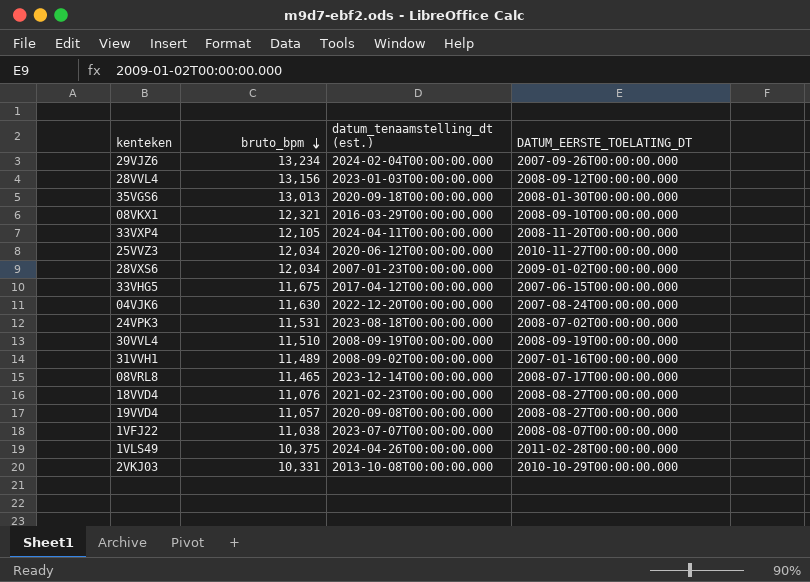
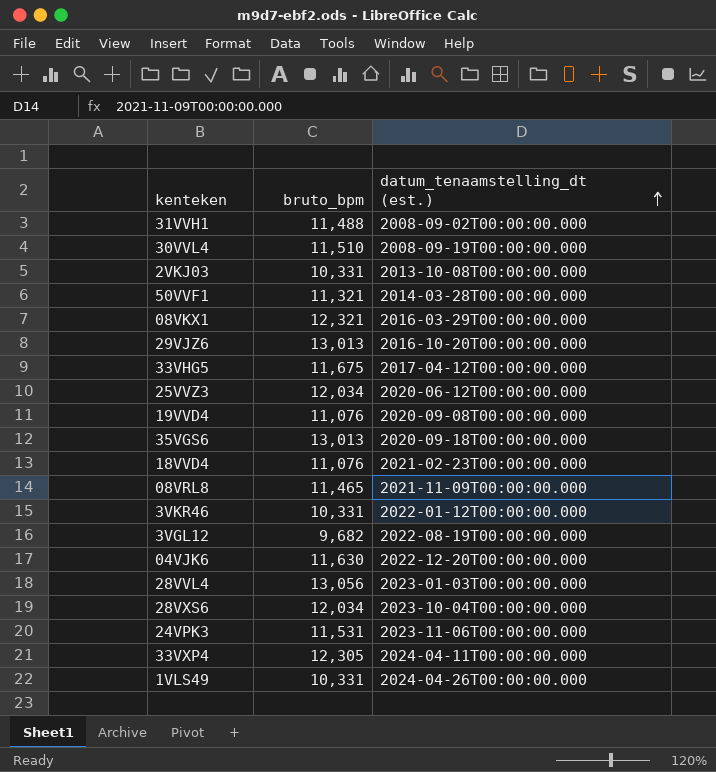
row order: bruto_bpm descending -> datum_tenaamstelling_dt (est.) ascending
column DATUM_EERSTE_TOELATING_DT | position: 4 -> none
row 1VFJ22: 11,038 | 2023-07-07T00:00:00.000 | 2008-08-07T00:00:00.000 -> none
31VVH1 | bruto_bpm: 11,489 -> 11,488
row 50VVF1: none -> 11,321 | 2014-03-28T00:00:00.000
29VJZ6 | bruto_bpm: 13,234 -> 13,013
29VJZ6 | datum_tenaamstelling_dt (est.): 2024-02-04T00:00:00.000 -> 2016-10-20T00:00:00.000
19VVD4 | bruto_bpm: 11,057 -> 11,076
08VRL8 | datum_tenaamstelling_dt (est.): 2023-12-14T00:00:00.000 -> 2021-11-09T00:00:00.000
row 3VKR46: none -> 10,331 | 2022-01-12T00:00:00.000
row 3VGL12: none -> 9,682 | 2022-08-19T00:00:00.000
28VVL4 | bruto_bpm: 13,156 -> 13,056
28VXS6 | datum_tenaamstelling_dt (est.): 2007-01-23T00:00:00.000 -> 2023-10-04T00:00:00.000
24VPK3 | datum_tenaamstelling_dt (est.): 2023-08-18T00:00:00.000 -> 2023-11-06T00:00:00.000
33VXP4 | bruto_bpm: 12,105 -> 12,305
1VLS49 | bruto_bpm: 10,375 -> 10,331

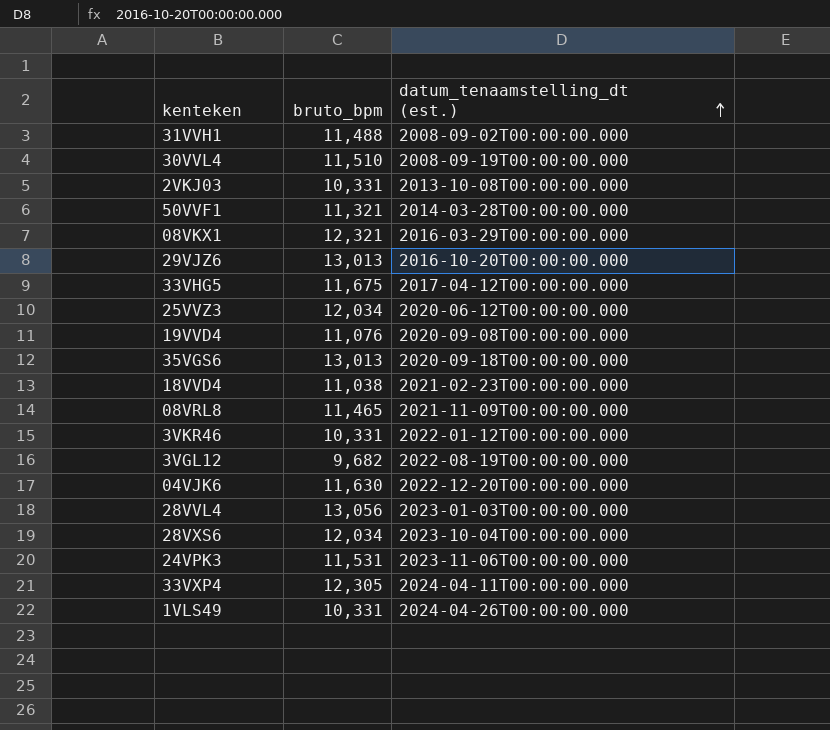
18VVD4 | bruto_bpm: 11,076 -> 11,038

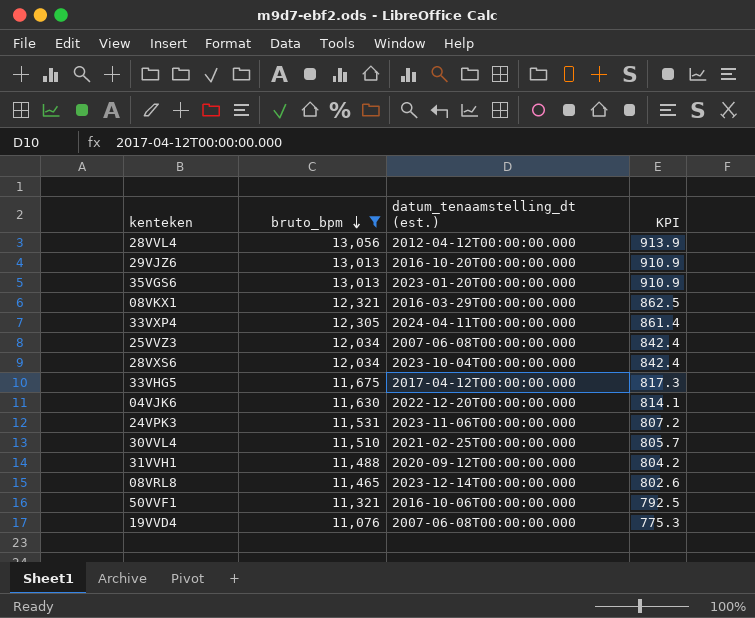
filter: none -> bruto_bpm >= 11,076
row order: datum_tenaamstelling_dt (est.) ascending -> bruto_bpm descending
column KPI | formula: none -> [bruto_bpm] * 0.07
28VVL4 | datum_tenaamstelling_dt (est.): 2023-01-03T00:00:00.000 -> 2012-04-12T00:00:00.000
35VGS6 | datum_tenaamstelling_dt (est.): 2020-09-18T00:00:00.000 -> 2023-01-20T00:00:00.000
25VVZ3 | datum_tenaamstelling_dt (est.): 2020-06-12T00:00:00.000 -> 2007-06-08T00:00:00.000
30VVL4 | datum_tenaamstelling_dt (est.): 2008-09-19T00:00:00.000 -> 2021-02-25T00:00:00.000
31VVH1 | datum_tenaamstelling_dt (est.): 2008-09-02T00:00:00.000 -> 2020-09-12T00:00:00.000
08VRL8 | datum_tenaamstelling_dt (est.): 2021-11-09T00:00:00.000 -> 2023-12-14T00:00:00.000
50VVF1 | datum_tenaamstelling_dt (est.): 2014-03-28T00:00:00.000 -> 2016-10-06T00:00:00.000
19VVD4 | datum_tenaamstelling_dt (est.): 2020-09-08T00:00:00.000 -> 2007-06-08T00:00:00.000

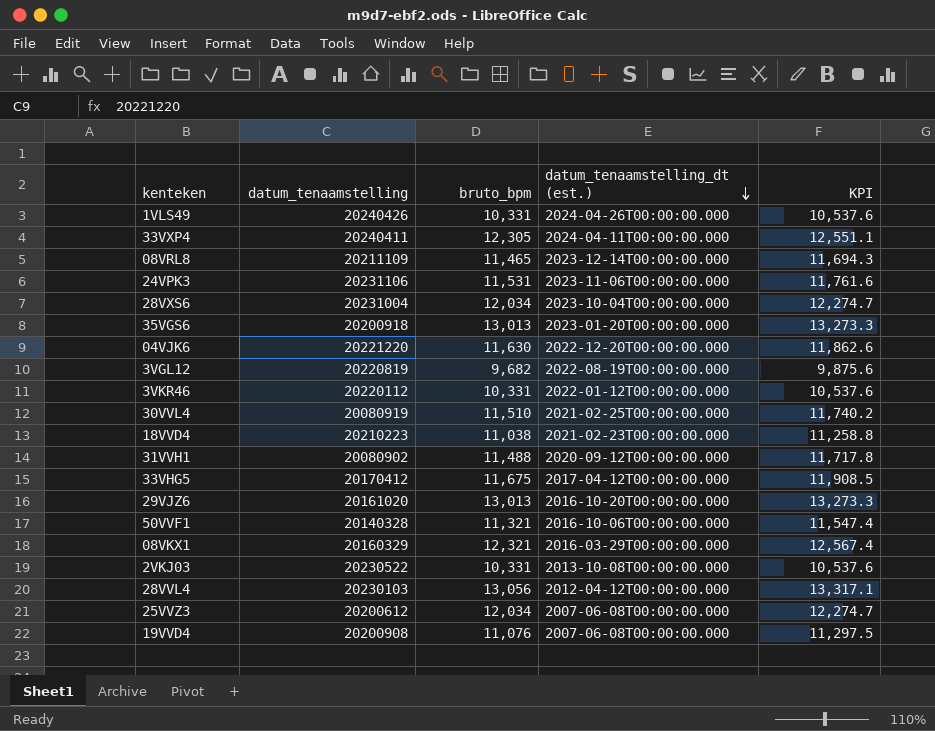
filter: bruto_bpm >= 11,076 -> none
row order: bruto_bpm descending -> datum_tenaamstelling_dt (est.) descending
column datum_tenaamstelling | position: none -> 2
column KPI | formula: [bruto_bpm] * 0.07 -> [bruto_bpm] * 1.02

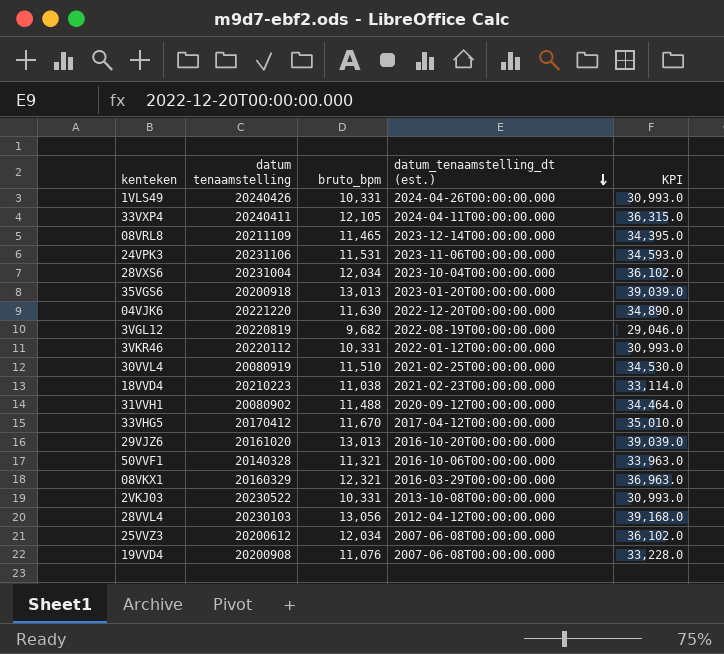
column name: datum_tenaamstelling -> datum tenaamstelling
column KPI | formula: [bruto_bpm] * 1.02 -> [bruto_bpm] * 3
33VXP4 | bruto_bpm: 12,305 -> 12,105
33VHG5 | bruto_bpm: 11,675 -> 11,670

